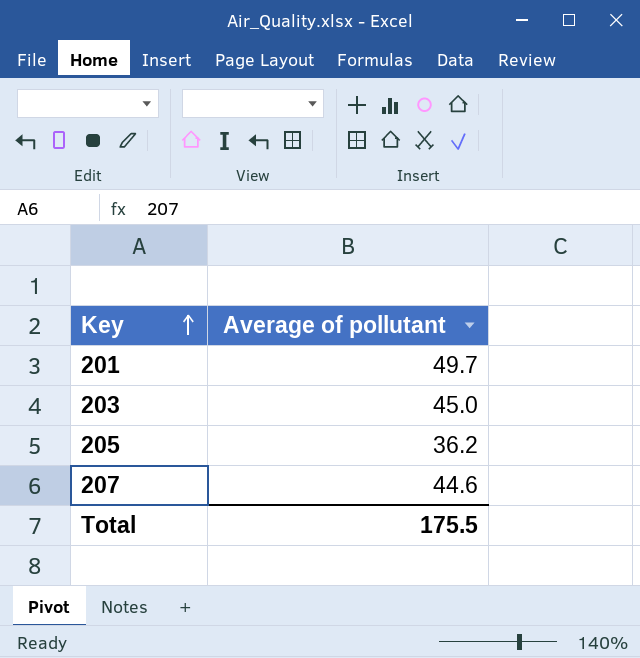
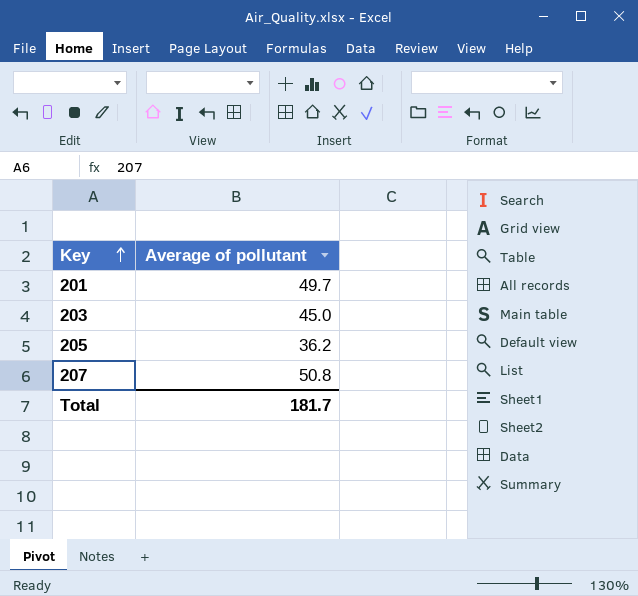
207 | Average of pollutant: 44.6 -> 50.8
Total | Average of pollutant: 175.5 -> 181.7

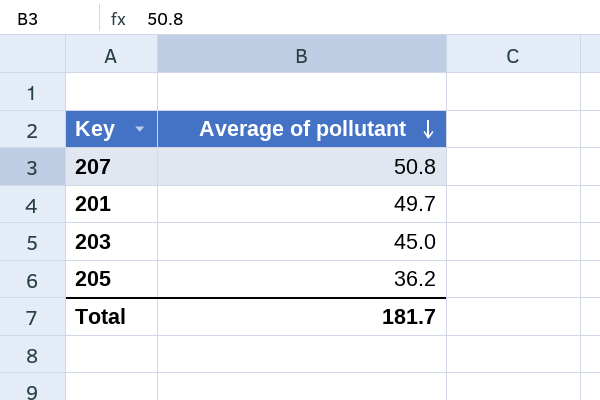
row order: Key ascending -> Average of pollutant descending

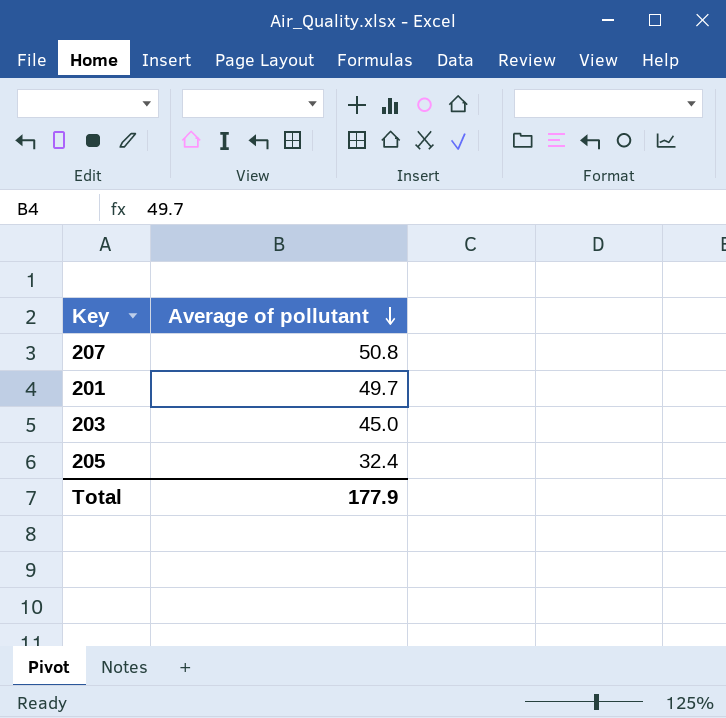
205 | Average of pollutant: 36.2 -> 32.4
Total | Average of pollutant: 181.7 -> 177.9

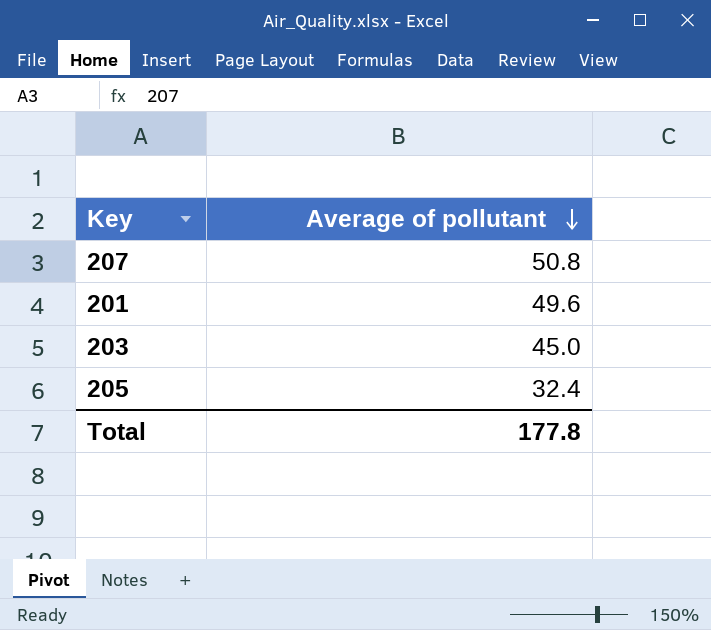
201 | Average of pollutant: 49.7 -> 49.6
Total | Average of pollutant: 177.9 -> 177.8

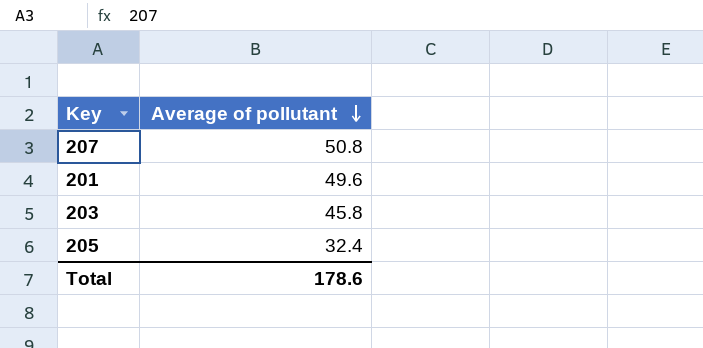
203 | Average of pollutant: 45.0 -> 45.8
Total | Average of pollutant: 177.8 -> 178.6

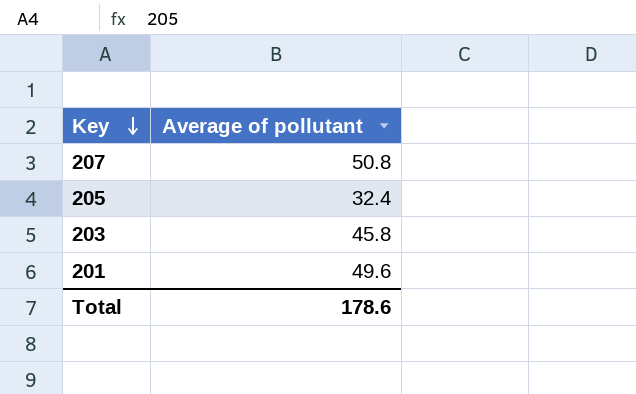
row order: Average of pollutant descending -> Key descending

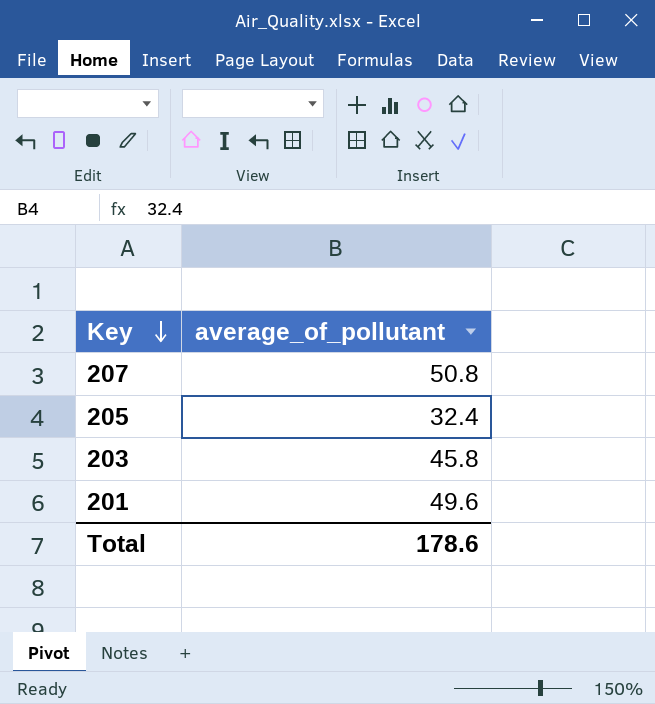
column name: Average of pollutant -> average_of_pollutant

